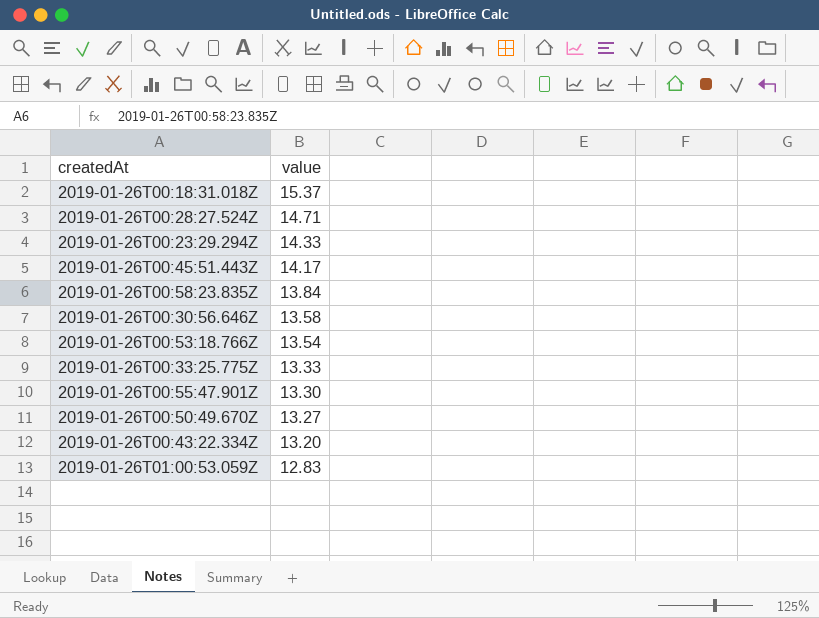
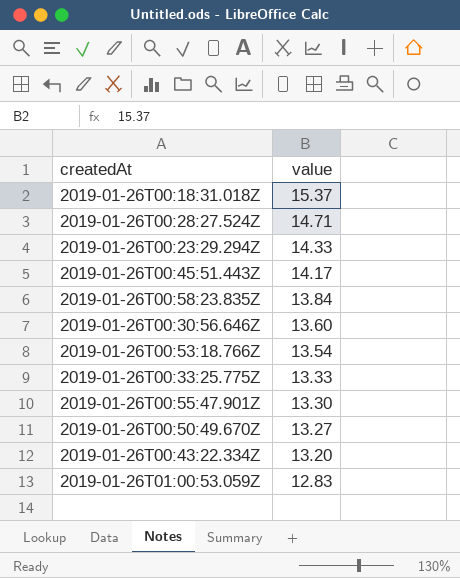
2019-01-26T00:30:56.646Z | value: 13.58 -> 13.60

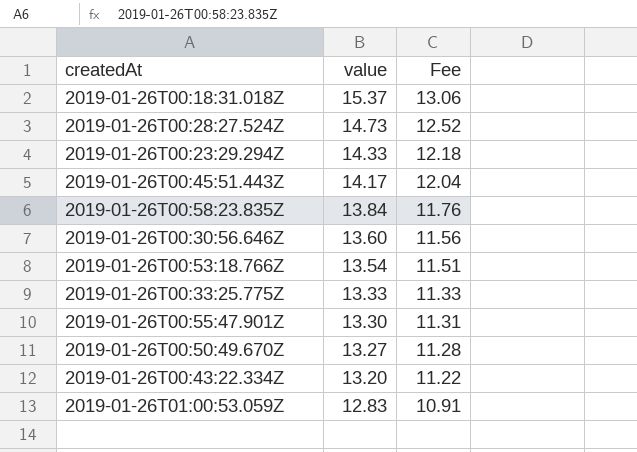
column Fee | formula: none -> [value] * 0.85
2019-01-26T00:28:27.524Z | value: 14.71 -> 14.73

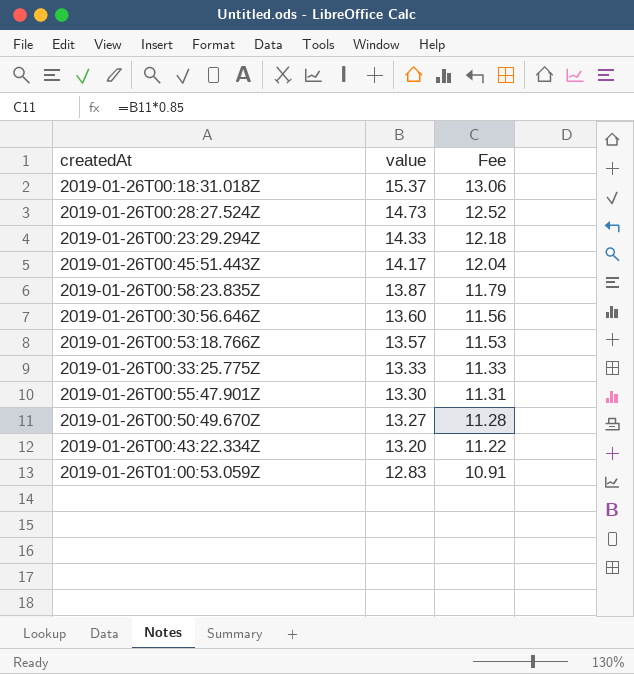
2019-01-26T00:58:23.835Z | value: 13.84 -> 13.87
2019-01-26T00:58:23.835Z | Fee: 11.76 -> 11.79
2019-01-26T00:53:18.766Z | value: 13.54 -> 13.57
2019-01-26T00:53:18.766Z | Fee: 11.51 -> 11.53

